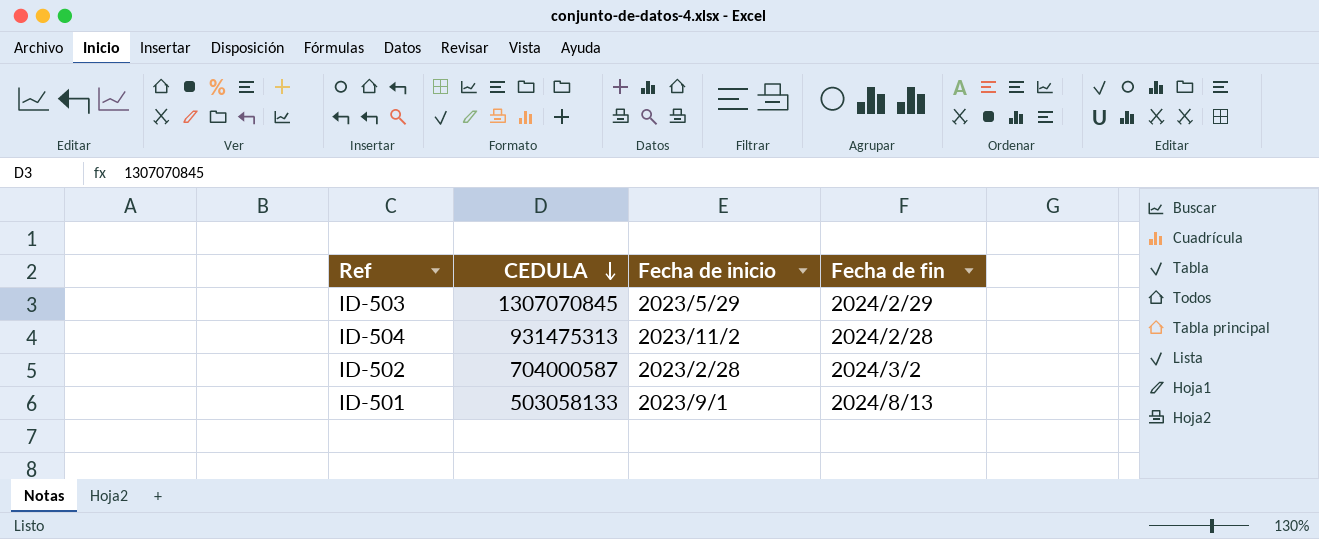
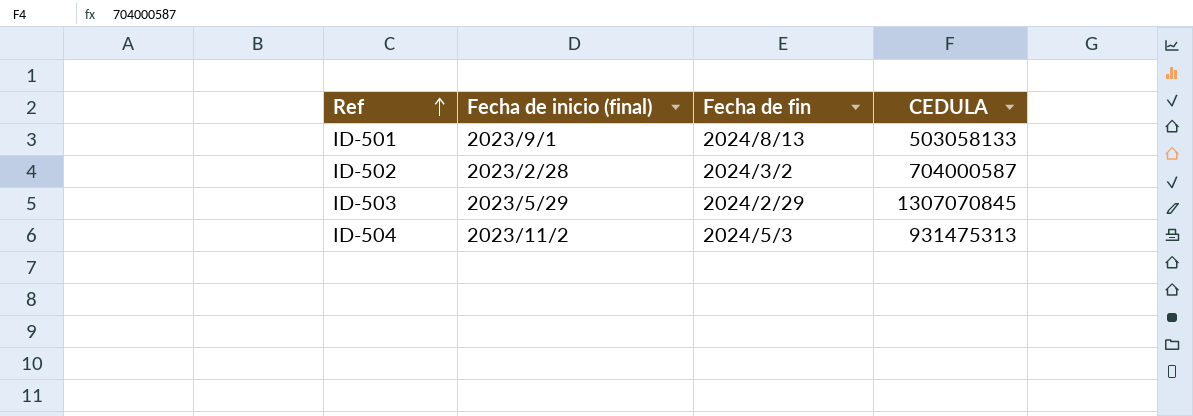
row order: CEDULA descending -> Ref ascending
column name: Fecha de inicio -> Fecha de inicio (final)
column CEDULA | position: 2 -> 4
ID-504 | Fecha de fin: 2024/2/28 -> 2024/5/3

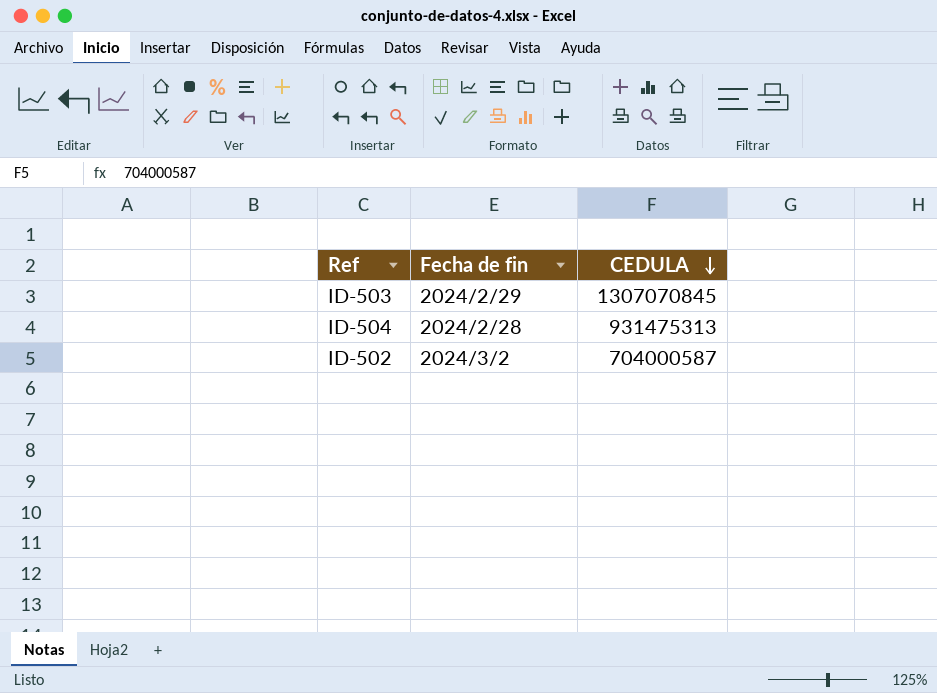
row order: Ref ascending -> CEDULA descending
column Fecha de inicio (final) | position: 2 -> none
row ID-501: 2023/9/1 | 2024/8/13 | 503058133 -> none
ID-504 | Fecha de fin: 2024/5/3 -> 2024/2/28

